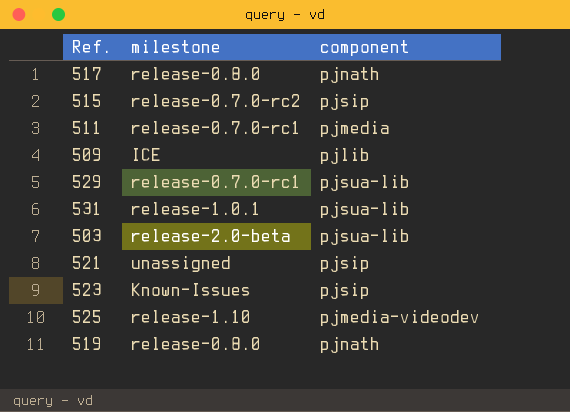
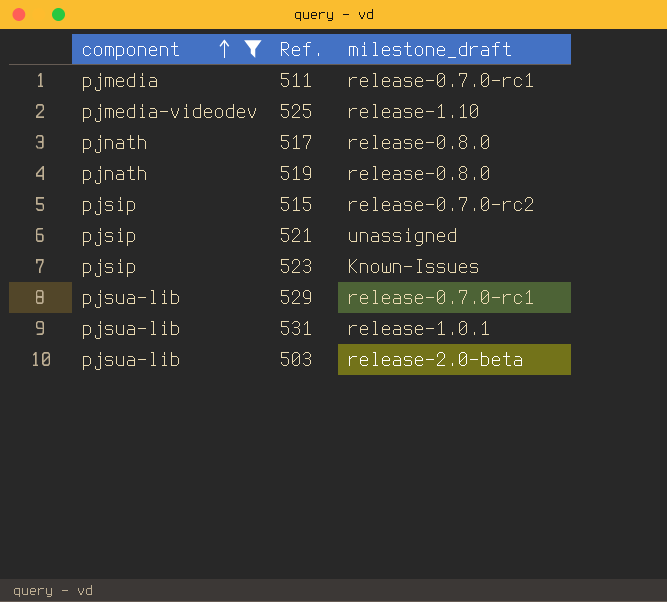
filter: none -> component != pjlib
row order: none -> component ascending
column component | position: 3 -> 1
column name: milestone -> milestone_draft

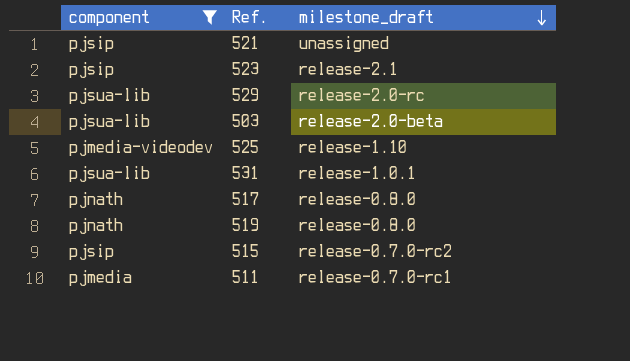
row order: component ascending -> milestone_draft descending
523 | milestone_draft: Known-Issues -> release-2.1
529 | milestone_draft: release-0.7.0-rc1 -> release-2.0-rc

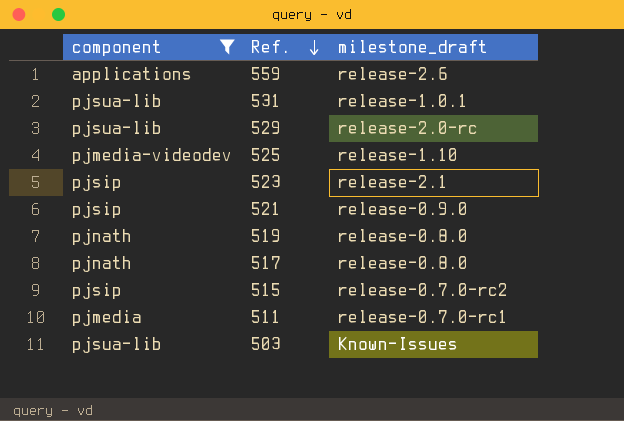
row order: milestone_draft descending -> Ref. descending
row 559: none -> applications | release-2.6
521 | milestone_draft: unassigned -> release-0.9.0
503 | milestone_draft: release-2.0-beta -> Known-Issues

